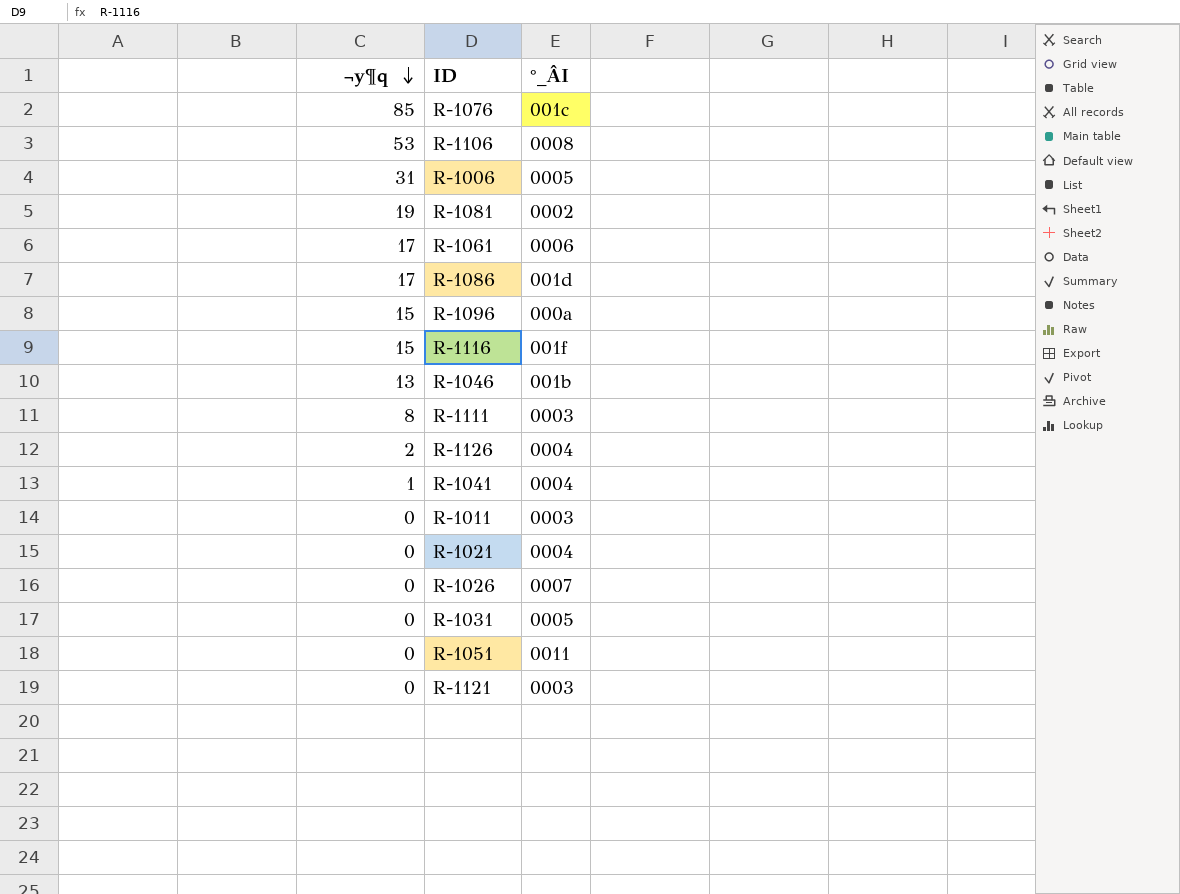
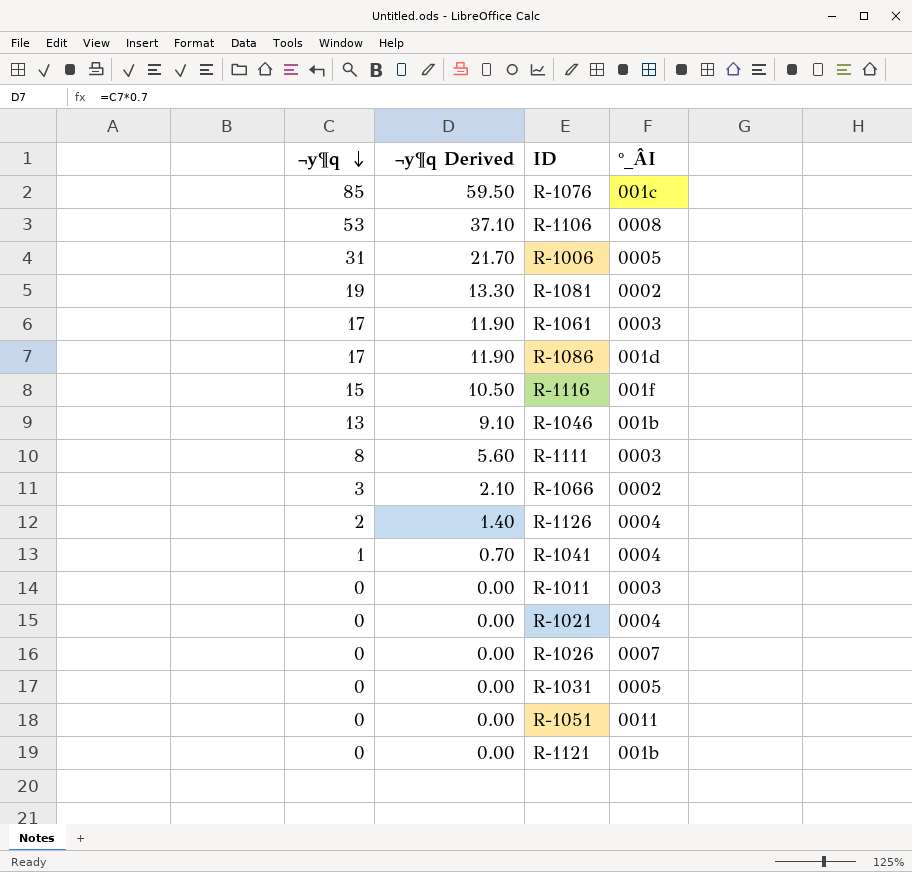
column ¬y¶q Derived | formula: none -> [¬y¶q] * 0.7
row R-1096: 15 | 000a -> none
R-1061 | °_ÂI: 0006 -> 0003
row R-1066: none -> 3 | 2.10 | 0002
R-1121 | °_ÂI: 0003 -> 001b

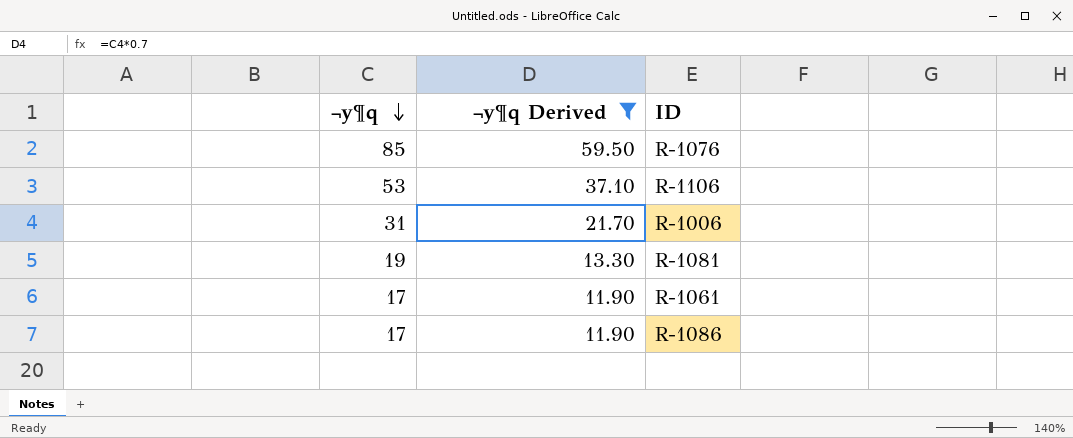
filter: none -> ¬y¶q Derived >= 11.90
column °_ÂI | position: 4 -> none

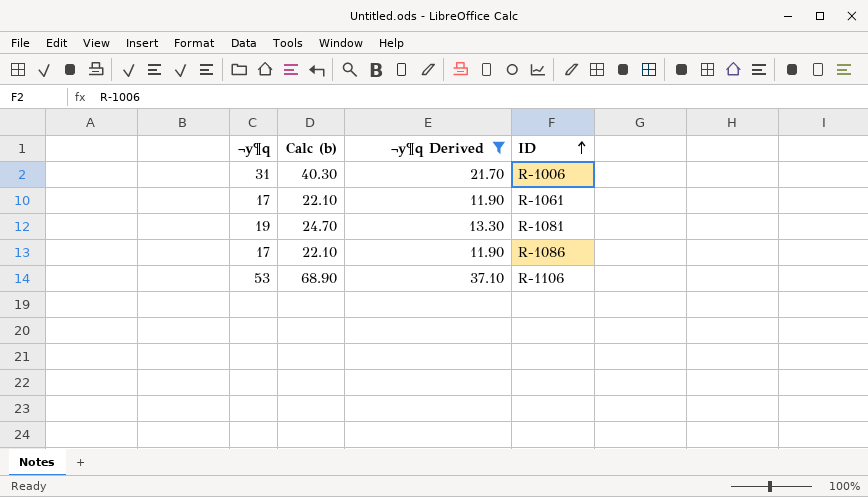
row order: ¬y¶q descending -> ID ascending
column Calc (b) | formula: none -> [¬y¶q] * 1.3
row R-1076: 85 | 59.50 -> none

